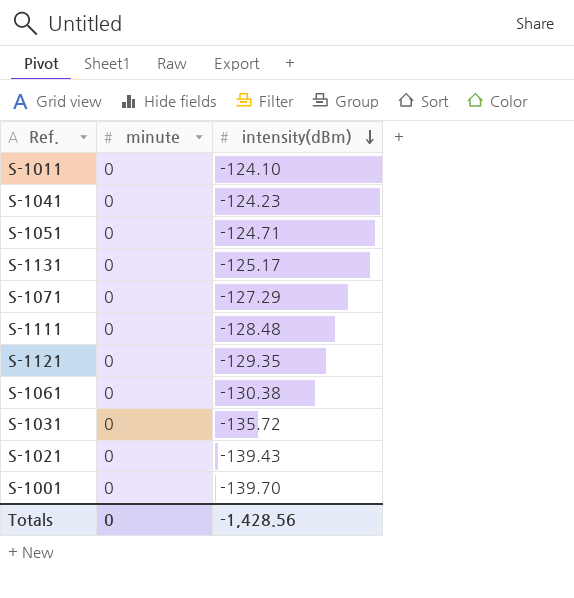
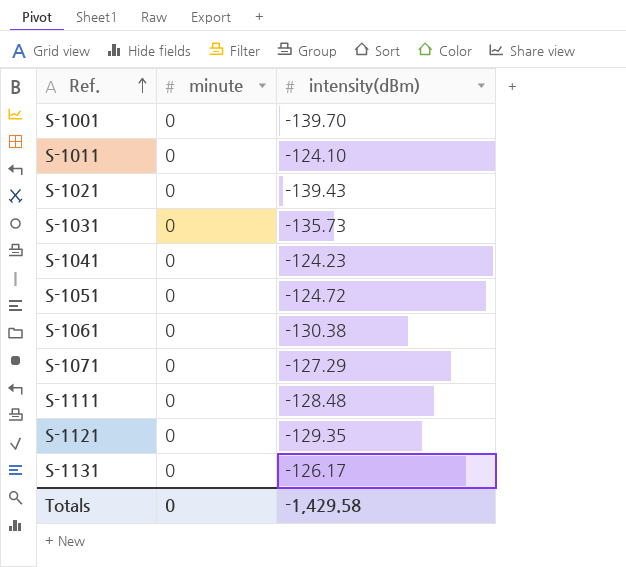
row order: intensity(dBm) descending -> Ref. ascending
S-1031 | intensity(dBm): -135.72 -> -135.73
S-1051 | intensity(dBm): -124.71 -> -124.72
S-1131 | intensity(dBm): -125.17 -> -126.17
Totals | intensity(dBm): -1,428.56 -> -1,429.58

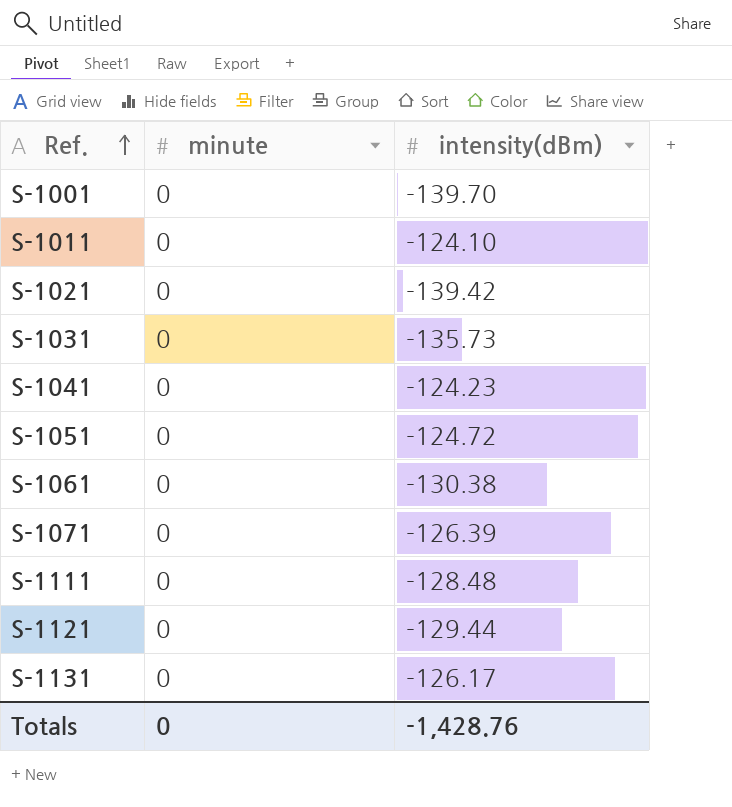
S-1021 | intensity(dBm): -139.43 -> -139.42
S-1071 | intensity(dBm): -127.29 -> -126.39
S-1121 | intensity(dBm): -129.35 -> -129.44
Totals | intensity(dBm): -1,429.58 -> -1,428.76

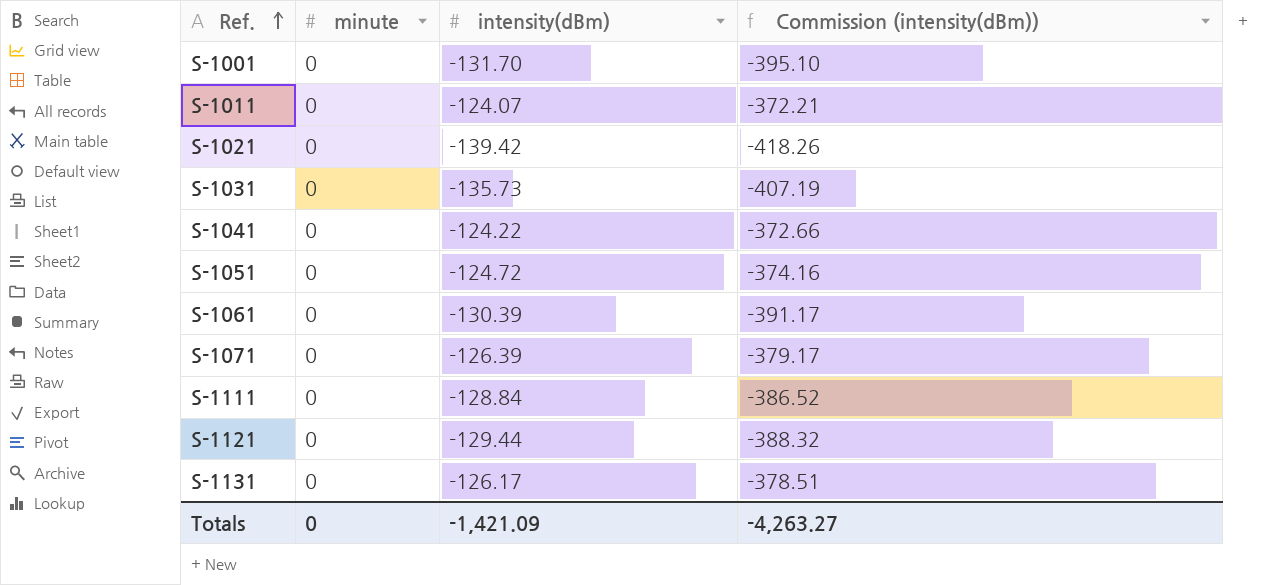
column Commission (intensity(dBm)) | formula: none -> [intensity(dBm)] * 3
S-1001 | intensity(dBm): -139.70 -> -131.70
S-1011 | intensity(dBm): -124.10 -> -124.07
S-1041 | intensity(dBm): -124.23 -> -124.22
S-1061 | intensity(dBm): -130.38 -> -130.39
S-1111 | intensity(dBm): -128.48 -> -128.84
Totals | intensity(dBm): -1,428.76 -> -1,421.09

